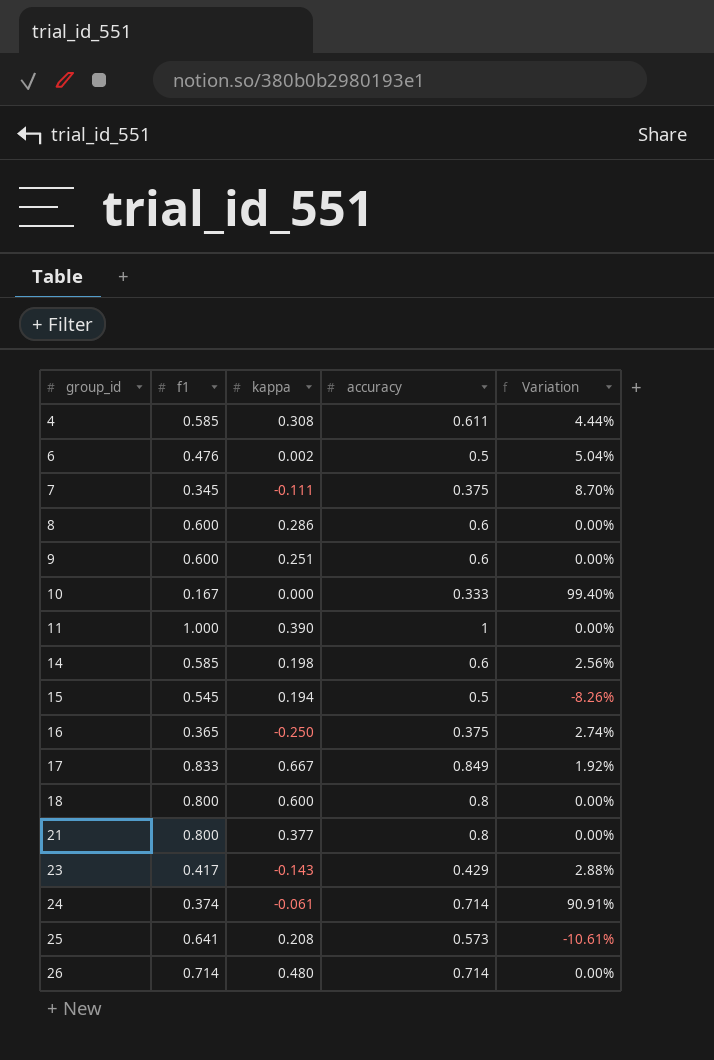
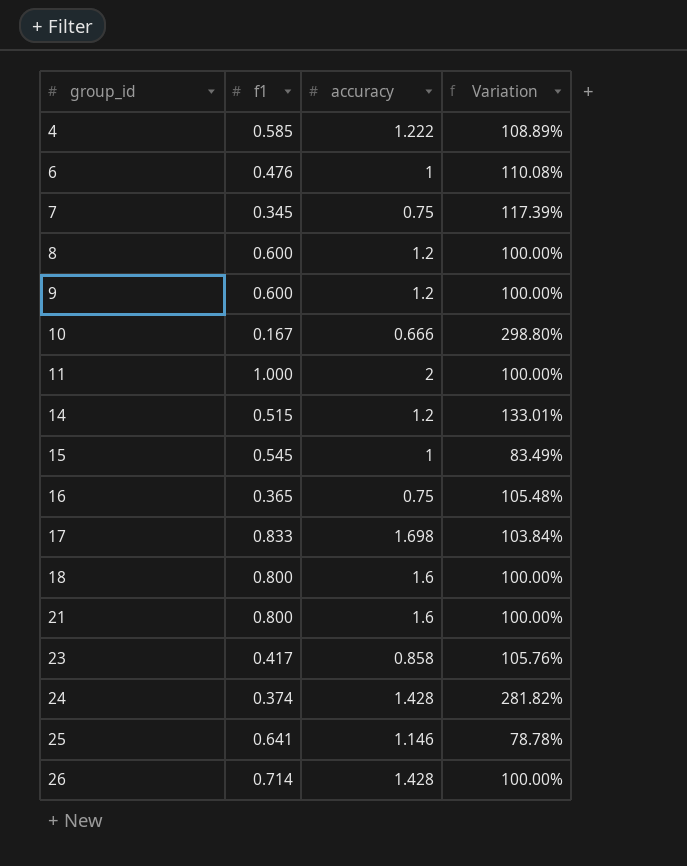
column kappa | position: 3 -> none
4 | accuracy: 0.611 -> 1.222
4 | Variation: 4.44% -> 108.89%
6 | accuracy: 0.5 -> 1
6 | Variation: 5.04% -> 110.08%
7 | accuracy: 0.375 -> 0.75
7 | Variation: 8.70% -> 117.39%
8 | accuracy: 0.6 -> 1.2
8 | Variation: 0.00% -> 100.00%
9 | accuracy: 0.6 -> 1.2
9 | Variation: 0.00% -> 100.00%
10 | accuracy: 0.333 -> 0.666
10 | Variation: 99.40% -> 298.80%
11 | accuracy: 1 -> 2
11 | Variation: 0.00% -> 100.00%
14 | f1: 0.585 -> 0.515
14 | accuracy: 0.6 -> 1.2
14 | Variation: 2.56% -> 133.01%
15 | accuracy: 0.5 -> 1
15 | Variation: -8.26% -> 83.49%
16 | accuracy: 0.375 -> 0.75
16 | Variation: 2.74% -> 105.48%
17 | accuracy: 0.849 -> 1.698
17 | Variation: 1.92% -> 103.84%
18 | accuracy: 0.8 -> 1.6
18 | Variation: 0.00% -> 100.00%
21 | accuracy: 0.8 -> 1.6
21 | Variation: 0.00% -> 100.00%
23 | accuracy: 0.429 -> 0.858
23 | Variation: 2.88% -> 105.76%
24 | accuracy: 0.714 -> 1.428
24 | Variation: 90.91% -> 281.82%
25 | accuracy: 0.573 -> 1.146
25 | Variation: -10.61% -> 78.78%
26 | accuracy: 0.714 -> 1.428
26 | Variation: 0.00% -> 100.00%

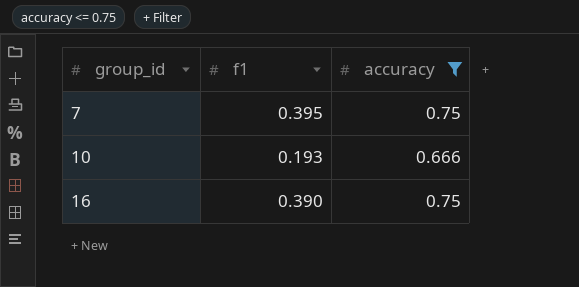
filter: none -> accuracy <= 0.75
column Variation | formula: ([accuracy] - [f1]) / [f1] -> none
7 | f1: 0.345 -> 0.395
10 | f1: 0.167 -> 0.193
16 | f1: 0.365 -> 0.390

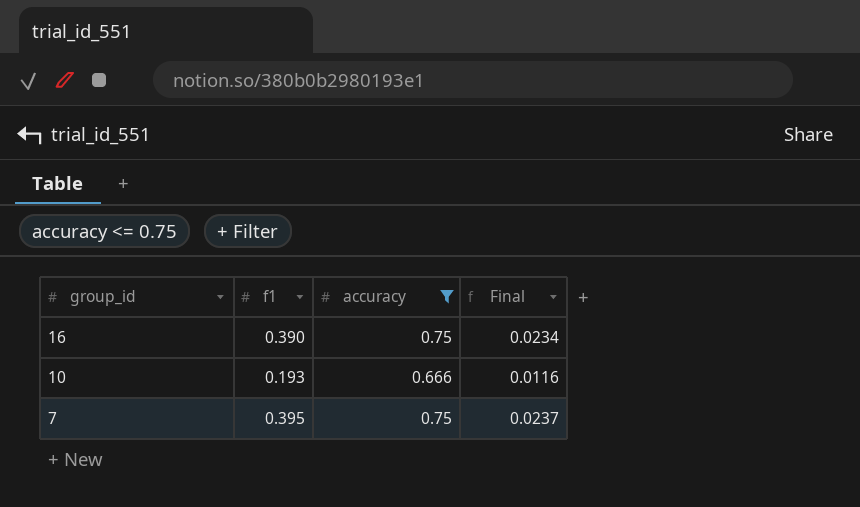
row order: group_id ascending -> group_id descending
column Final | formula: none -> [f1] * 0.06

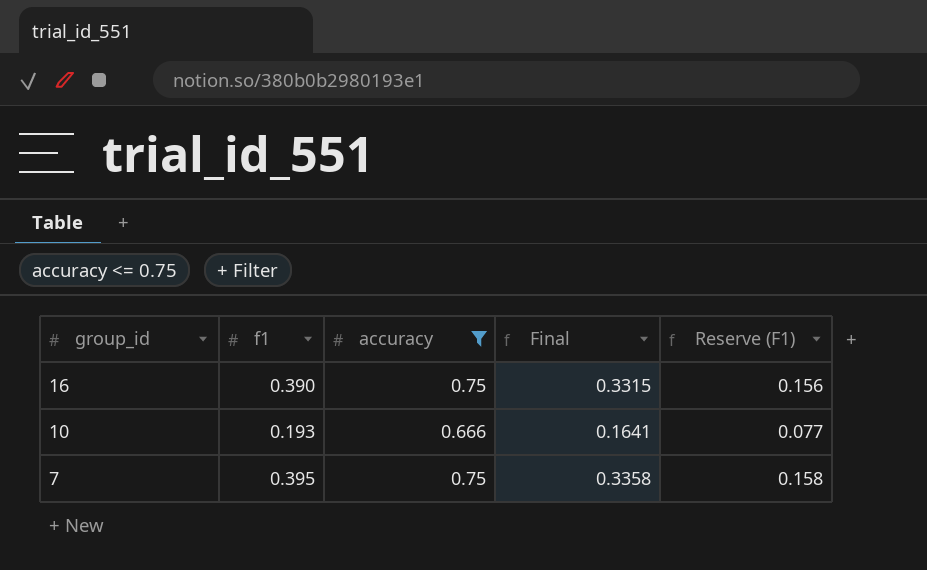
column Final | formula: [f1] * 0.06 -> [f1] * 0.85
column Reserve (F1) | formula: none -> [f1] * 0.4

